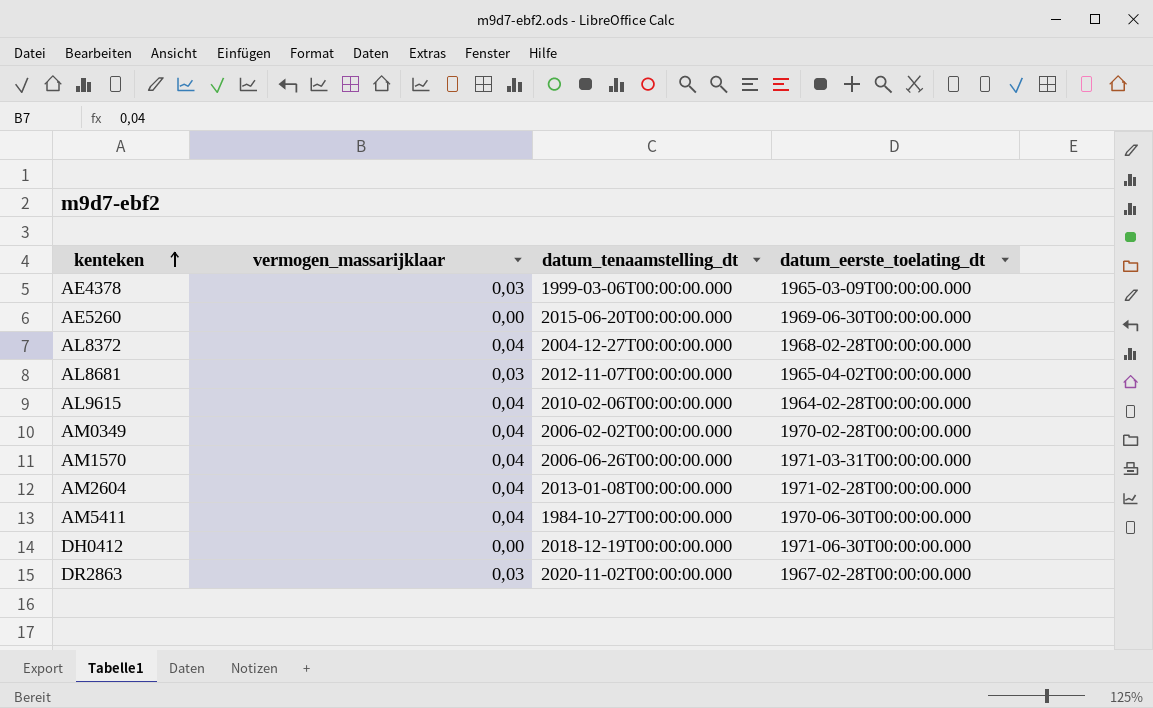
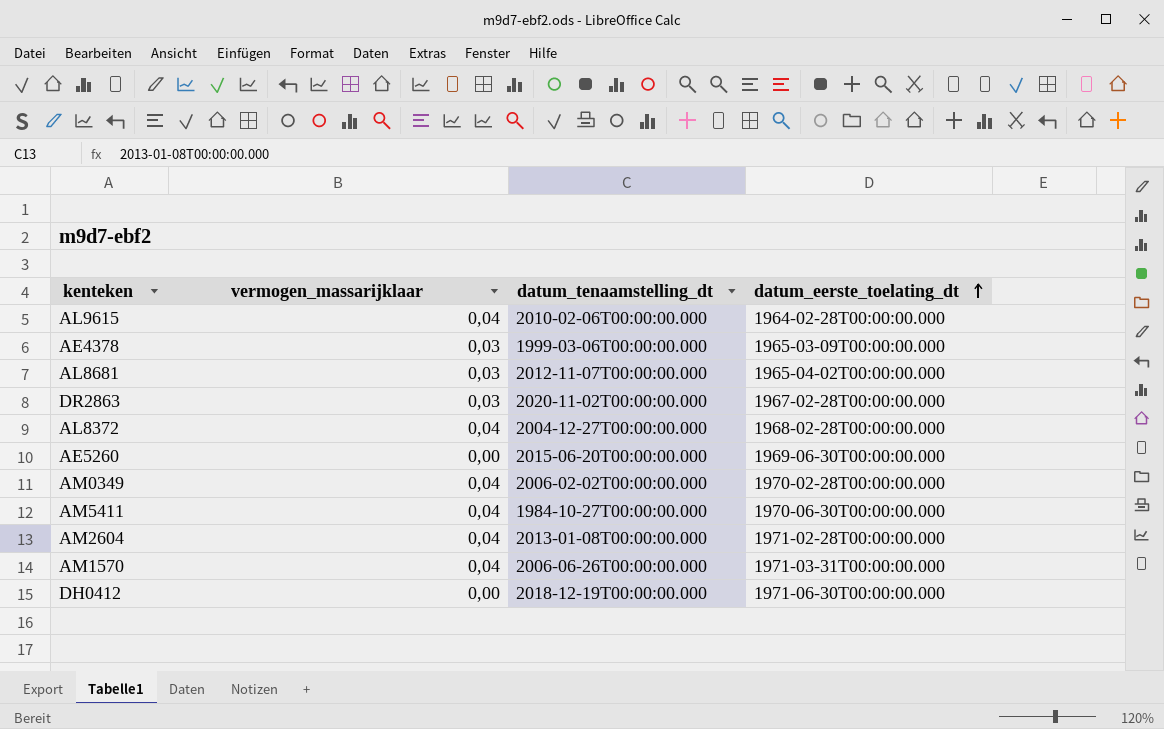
row order: kenteken ascending -> datum_eerste_toelating_dt ascending

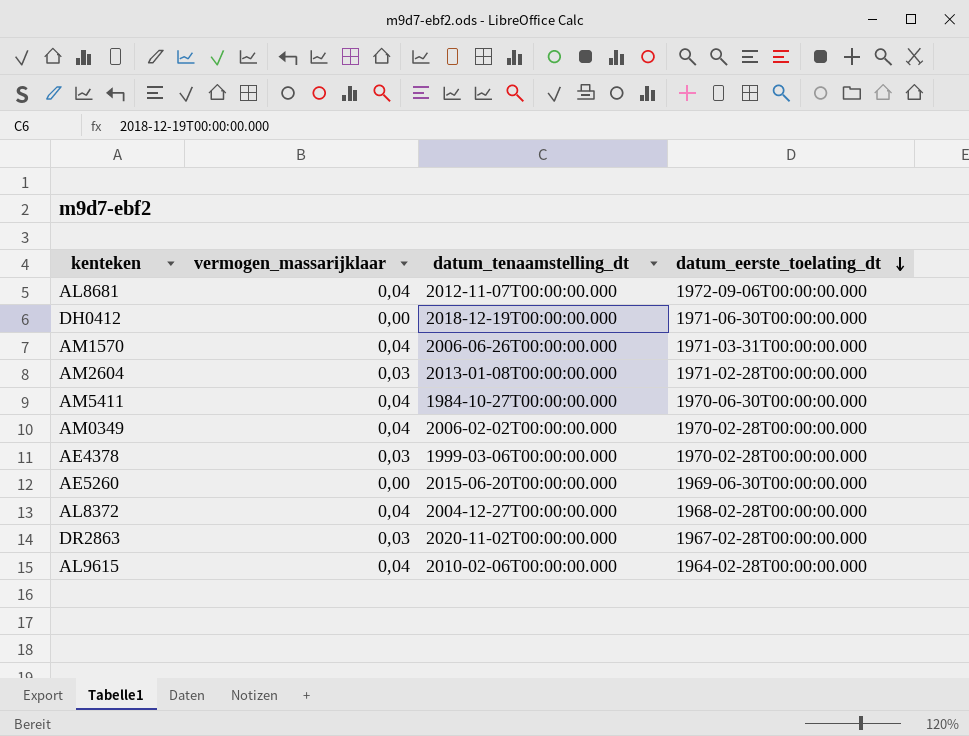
row order: datum_eerste_toelating_dt ascending -> datum_eerste_toelating_dt descending
AL8681 | vermogen_massarijklaar: 0,03 -> 0,04
AL8681 | datum_eerste_toelating_dt: 1965-04-02T00:00:00.000 -> 1972-09-06T00:00:00.000
AM2604 | vermogen_massarijklaar: 0,04 -> 0,03
AE4378 | datum_eerste_toelating_dt: 1965-03-09T00:00:00.000 -> 1970-02-28T00:00:00.000

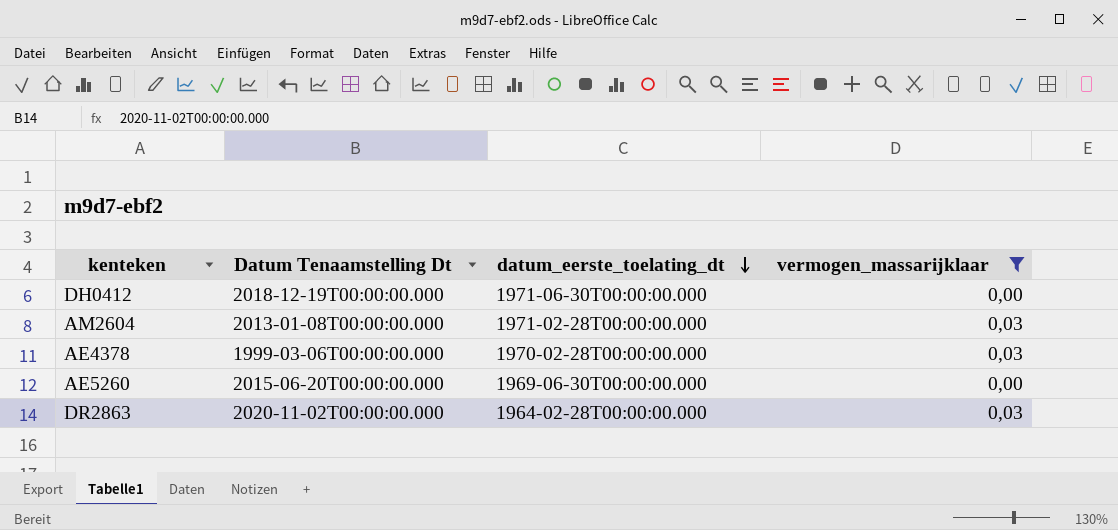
filter: none -> vermogen_massarijklaar != 0,04
column name: datum_tenaamstelling_dt -> Datum Tenaamstelling Dt
column vermogen_massarijklaar | position: 2 -> 4
DR2863 | datum_eerste_toelating_dt: 1967-02-28T00:00:00.000 -> 1964-02-28T00:00:00.000

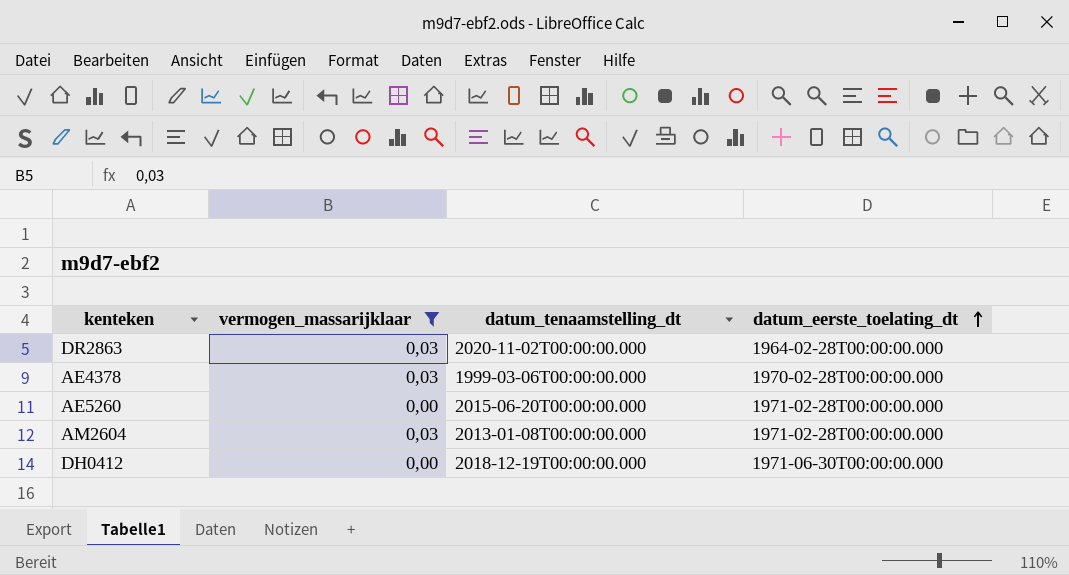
row order: datum_eerste_toelating_dt descending -> datum_eerste_toelating_dt ascending
column vermogen_massarijklaar | position: 4 -> 2
column name: Datum Tenaamstelling Dt -> datum_tenaamstelling_dt
AE5260 | datum_eerste_toelating_dt: 1969-06-30T00:00:00.000 -> 1971-02-28T00:00:00.000

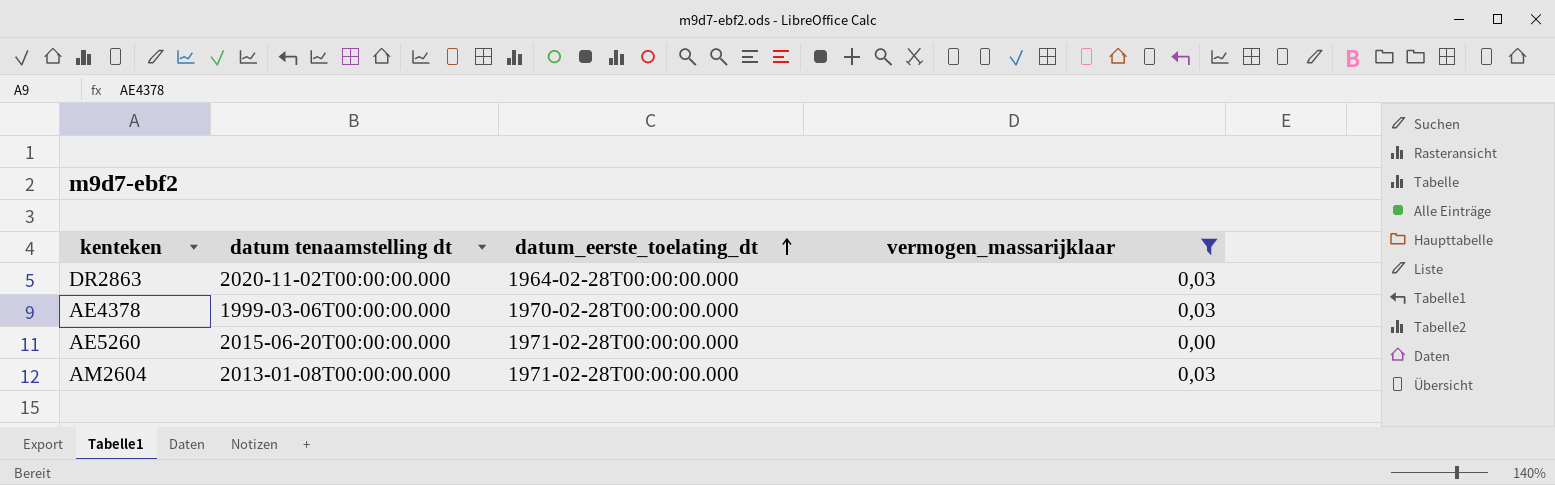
column name: datum_tenaamstelling_dt -> datum tenaamstelling dt
column vermogen_massarijklaar | position: 2 -> 4
row DH0412: 0,00 | 2018-12-19T00:00:00.000 | 1971-06-30T00:00:00.000 -> none

